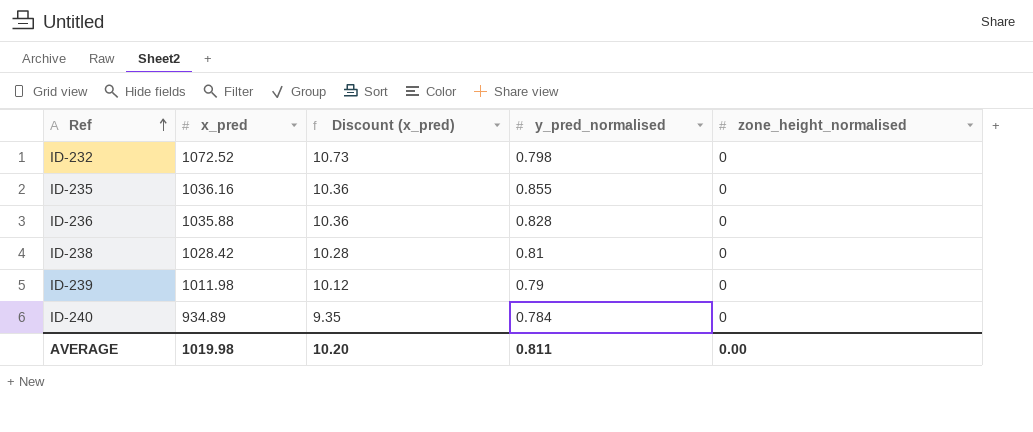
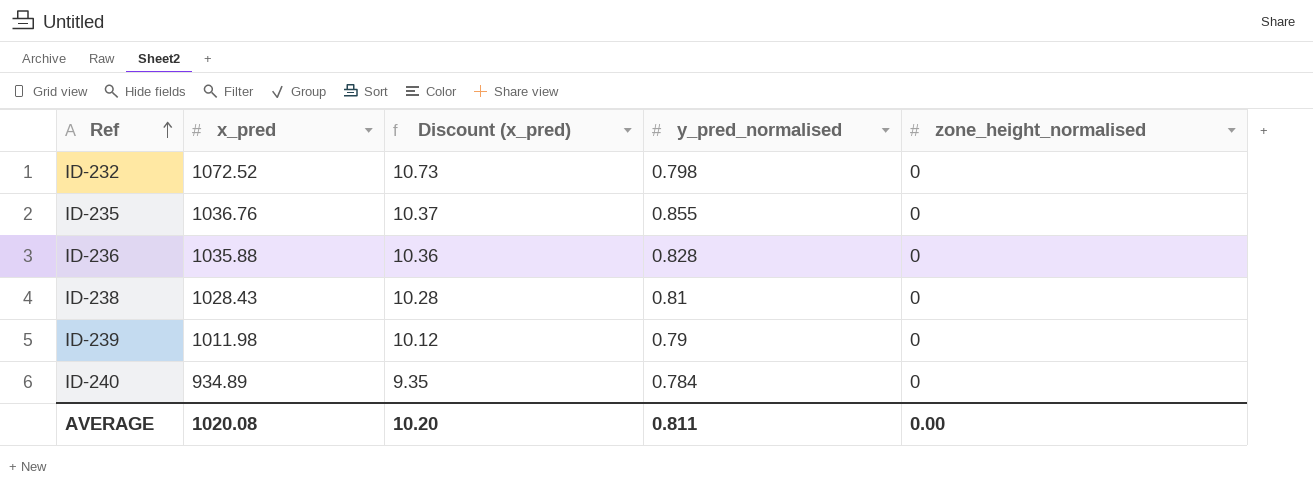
ID-235 | x_pred: 1036.16 -> 1036.76
ID-235 | Discount (x_pred): 10.36 -> 10.37
ID-238 | x_pred: 1028.42 -> 1028.43
AVERAGE | x_pred: 1019.98 -> 1020.08

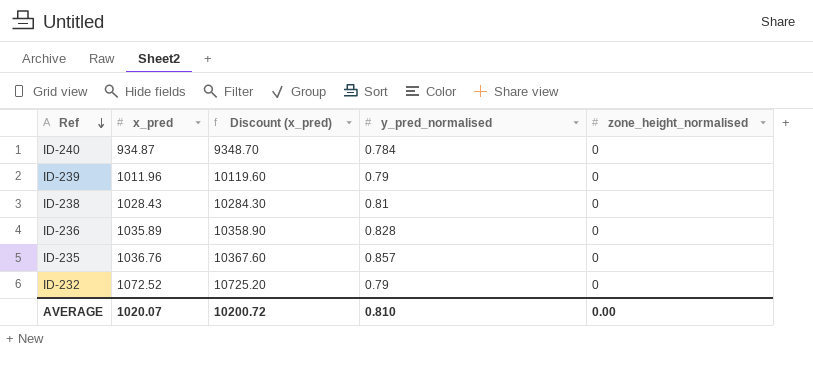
row order: Ref ascending -> Ref descending
column Discount (x_pred) | formula: [x_pred] * 0.01 -> [x_pred] * 10
ID-240 | x_pred: 934.89 -> 934.87
ID-239 | x_pred: 1011.98 -> 1011.96
ID-236 | x_pred: 1035.88 -> 1035.89
ID-235 | y_pred_normalised: 0.855 -> 0.857
ID-232 | y_pred_normalised: 0.798 -> 0.79
AVERAGE | x_pred: 1020.08 -> 1020.07
AVERAGE | Discount (x_pred): 10.20 -> 10200.72
AVERAGE | y_pred_normalised: 0.811 -> 0.810

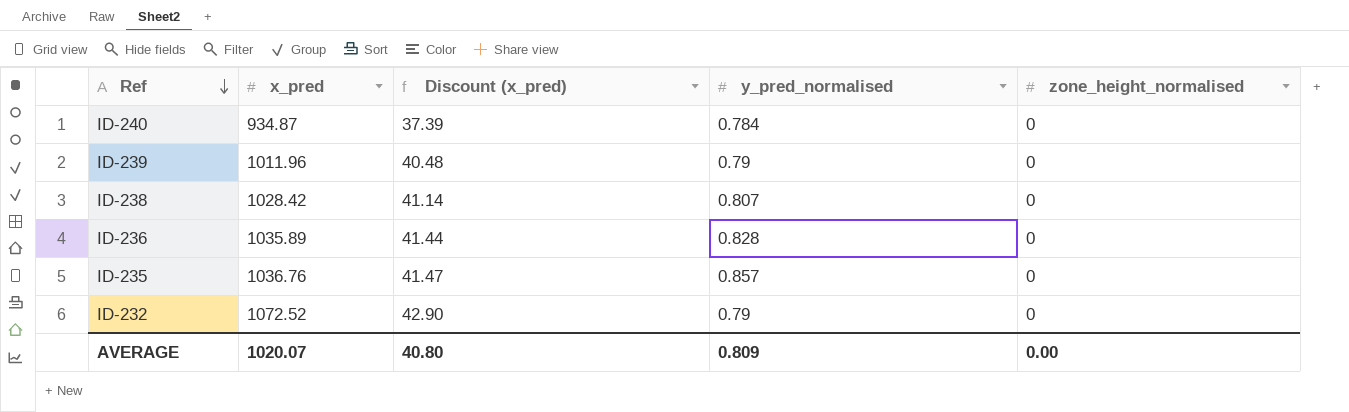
column Discount (x_pred) | formula: [x_pred] * 10 -> [x_pred] * 0.04
ID-238 | x_pred: 1028.43 -> 1028.42
ID-238 | y_pred_normalised: 0.81 -> 0.807
AVERAGE | Discount (x_pred): 10200.72 -> 40.80
AVERAGE | y_pred_normalised: 0.810 -> 0.809

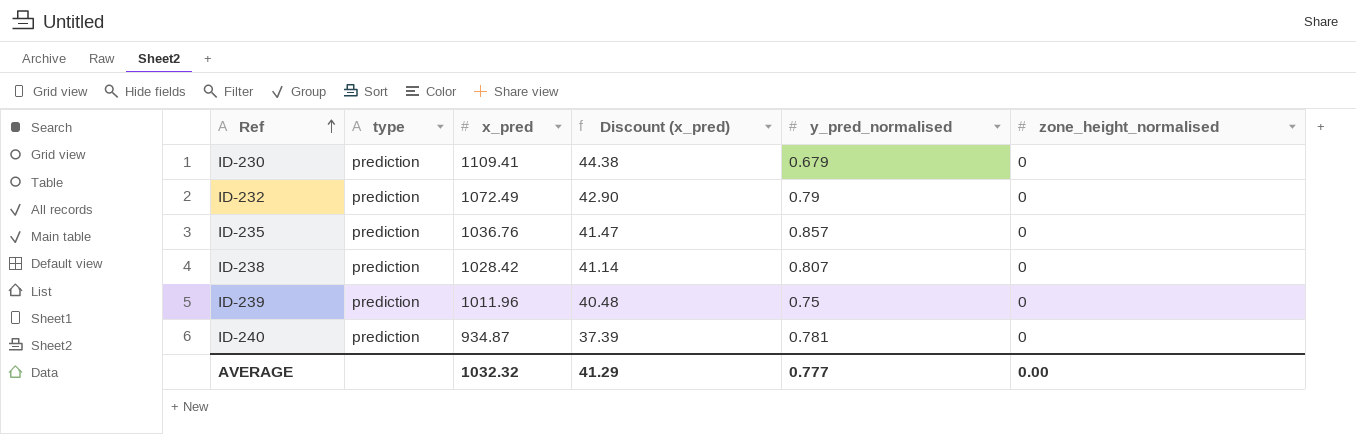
row order: Ref descending -> Ref ascending
column type | position: none -> 2
row ID-236: 1035.89 | 41.44 | 0.828 | 0 -> none
row ID-230: none -> prediction | 1109.41 | 44.38 | 0.679 | 0
ID-232 | x_pred: 1072.52 -> 1072.49
ID-239 | y_pred_normalised: 0.79 -> 0.75
ID-240 | y_pred_normalised: 0.784 -> 0.781
AVERAGE | x_pred: 1020.07 -> 1032.32
AVERAGE | Discount (x_pred): 40.80 -> 41.29
AVERAGE | y_pred_normalised: 0.809 -> 0.777

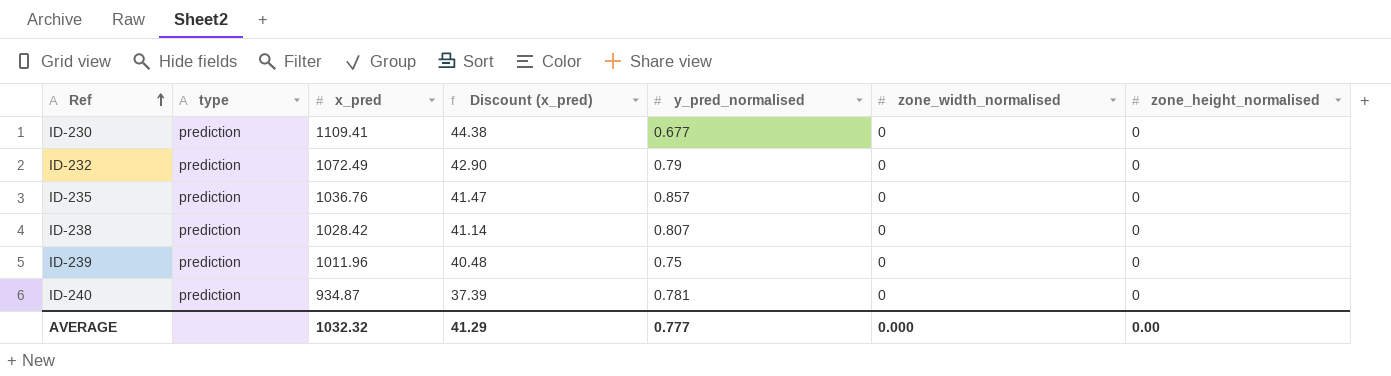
column zone_width_normalised | position: none -> 6
ID-230 | y_pred_normalised: 0.679 -> 0.677

